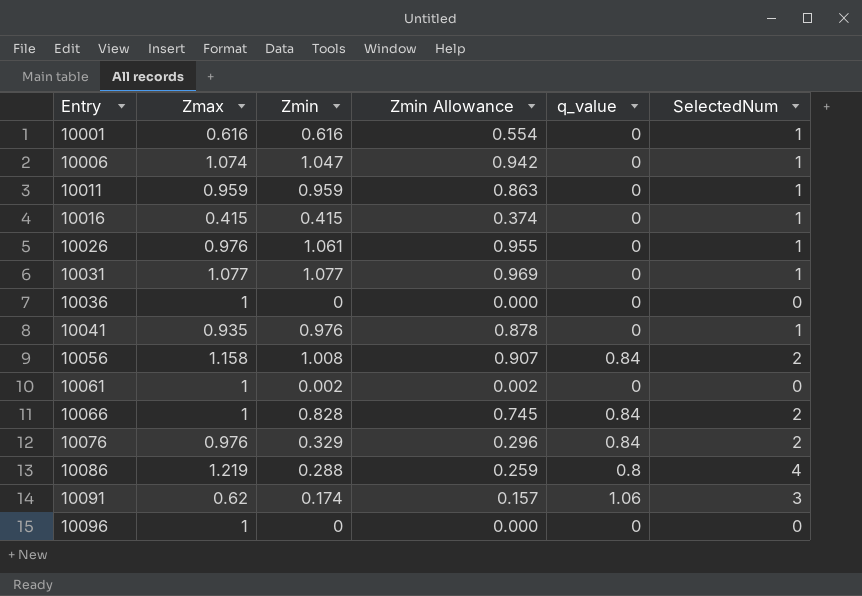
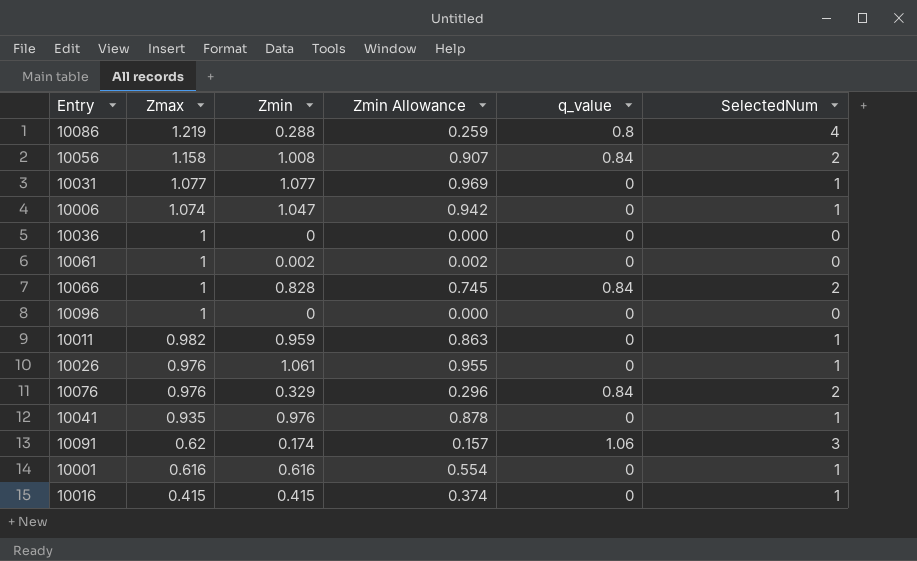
row order: Entry ascending -> Zmax descending
10011 | Zmax: 0.959 -> 0.982

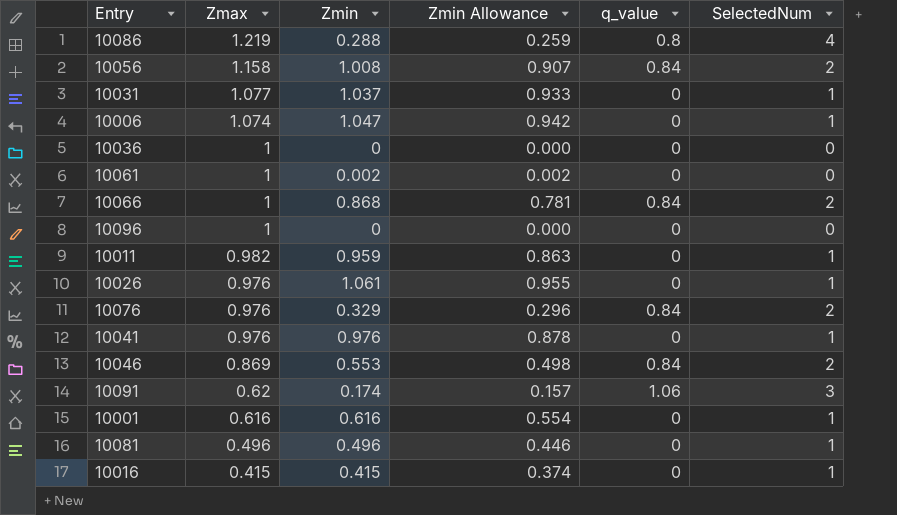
10031 | Zmin: 1.077 -> 1.037
10031 | Zmin Allowance: 0.969 -> 0.933
10066 | Zmin: 0.828 -> 0.868
10066 | Zmin Allowance: 0.745 -> 0.781
10041 | Zmax: 0.935 -> 0.976
row 10046: none -> 0.869 | 0.553 | 0.498 | 0.84 | 2
row 10081: none -> 0.496 | 0.496 | 0.446 | 0 | 1

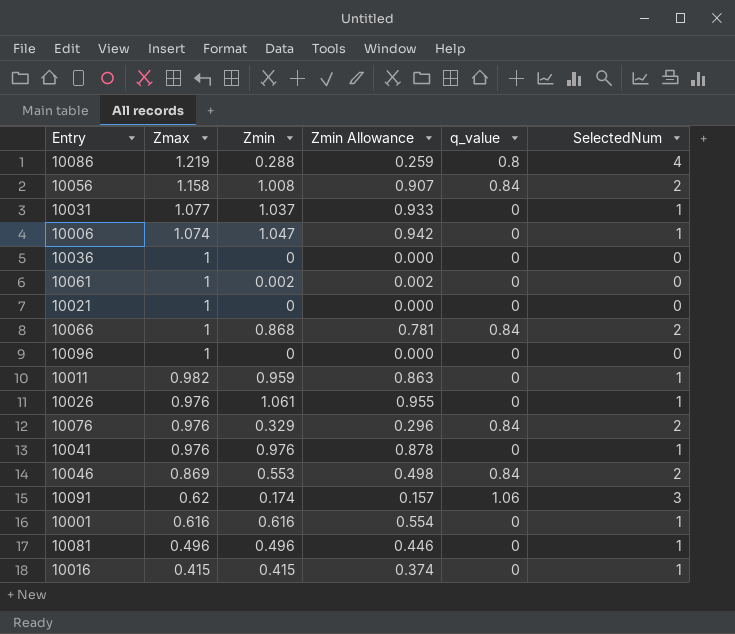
row 10021: none -> 1 | 0 | 0.000 | 0 | 0

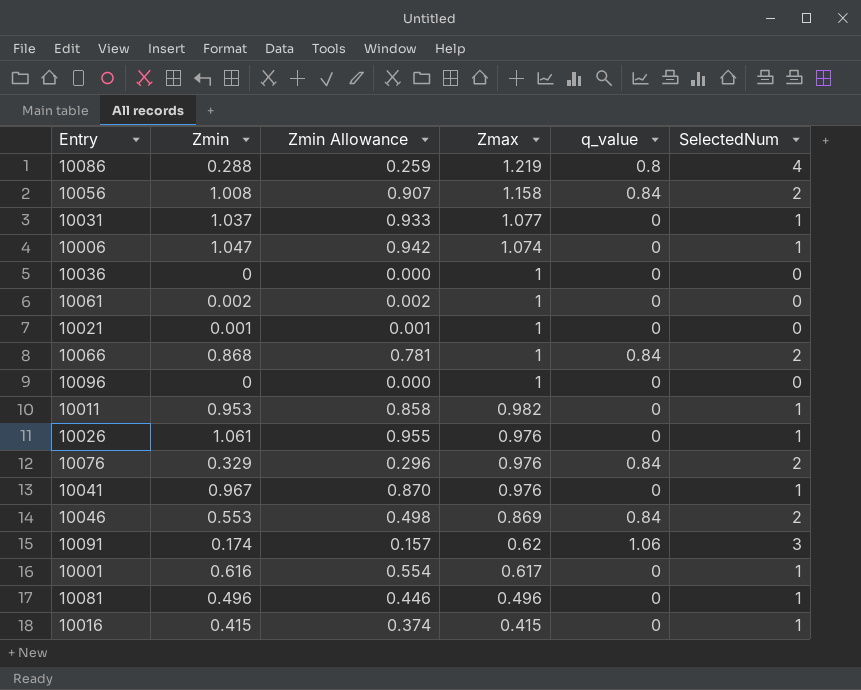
column Zmax | position: 2 -> 4
10021 | Zmin: 0 -> 0.001
10021 | Zmin Allowance: 0.000 -> 0.001
10011 | Zmin: 0.959 -> 0.953
10011 | Zmin Allowance: 0.863 -> 0.858
10041 | Zmin: 0.976 -> 0.967
10041 | Zmin Allowance: 0.878 -> 0.870
10001 | Zmax: 0.616 -> 0.617

